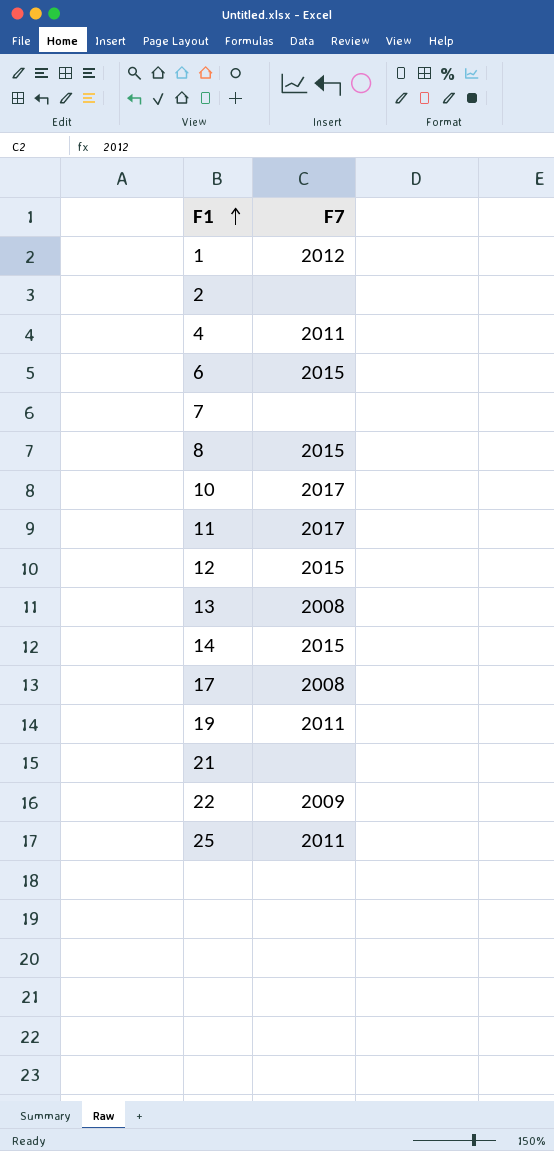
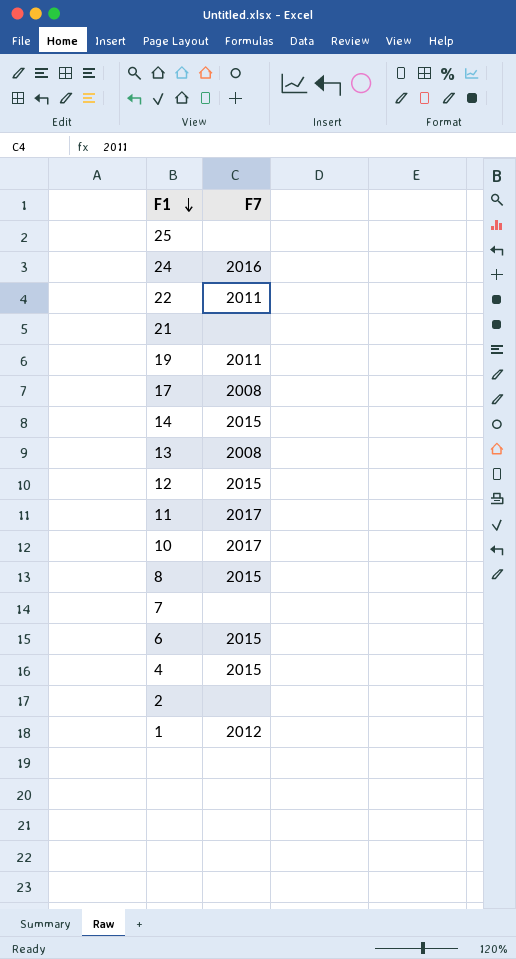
row order: F1 ascending -> F1 descending
25 | F7: 2011 -> none
row 24: none -> 2016
22 | F7: 2009 -> 2011
4 | F7: 2011 -> 2015

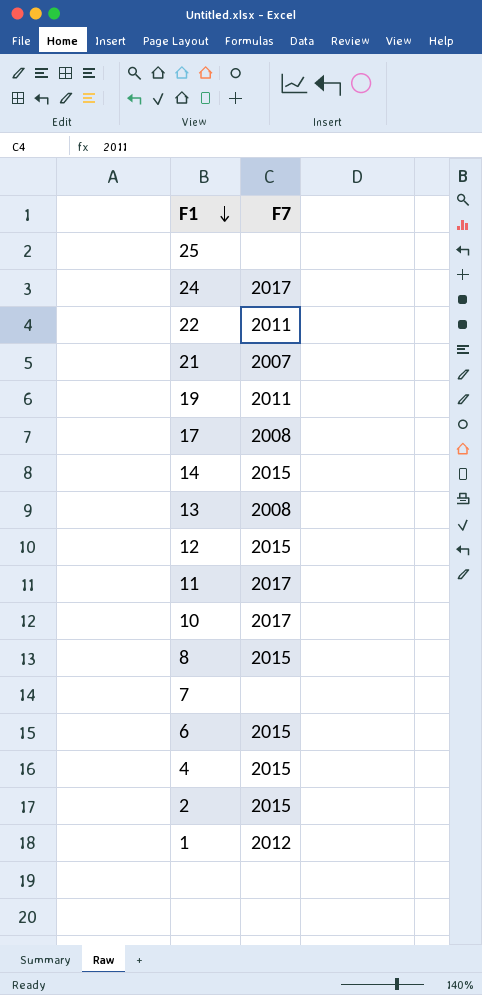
24 | F7: 2016 -> 2017
21 | F7: none -> 2007
2 | F7: none -> 2015

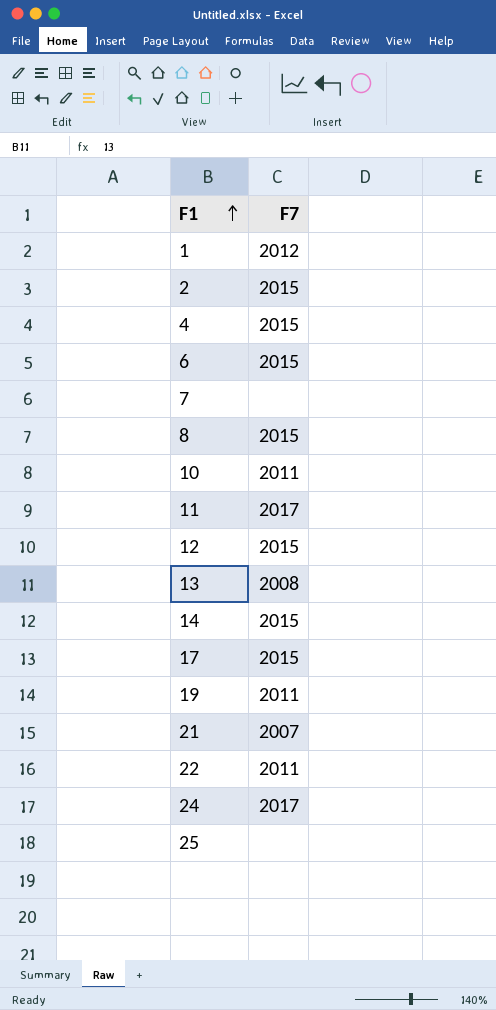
row order: F1 descending -> F1 ascending
10 | F7: 2017 -> 2011
17 | F7: 2008 -> 2015

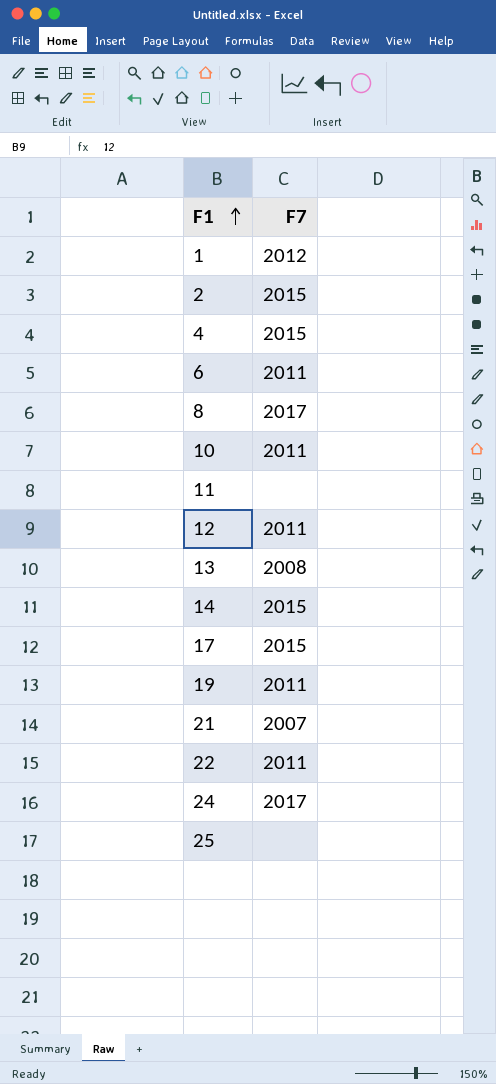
row 7: none -> none
6 | F7: 2015 -> 2011
8 | F7: 2015 -> 2017
11 | F7: 2017 -> none
12 | F7: 2015 -> 2011

